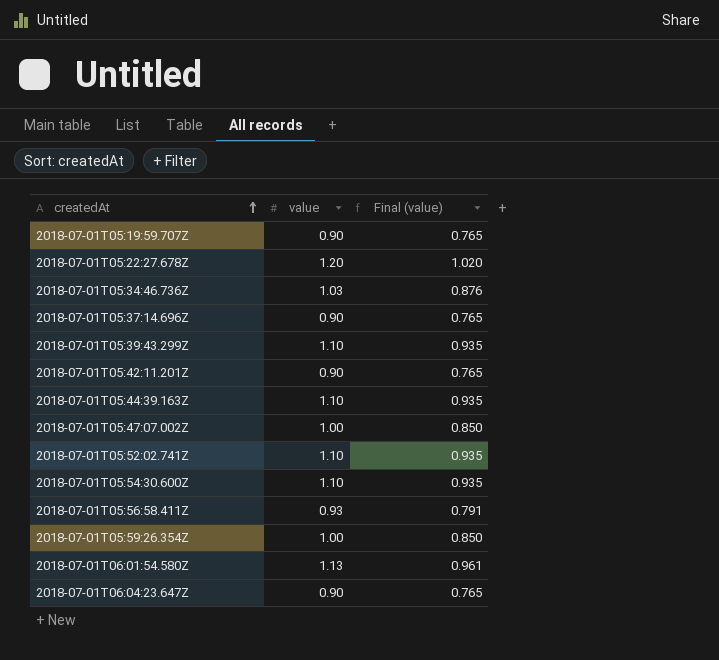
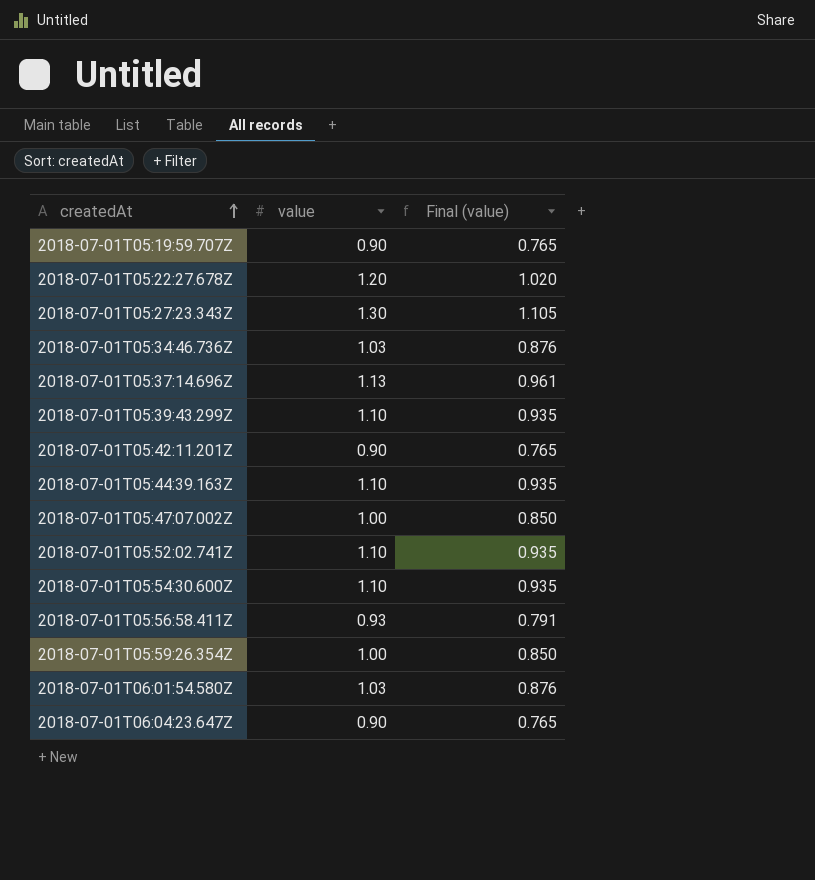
row 2018-07-01T05:27:23.343Z: none -> 1.30 | 1.105
2018-07-01T05:37:14.696Z | value: 0.90 -> 1.13
2018-07-01T05:37:14.696Z | Final (value): 0.765 -> 0.961
2018-07-01T06:01:54.580Z | value: 1.13 -> 1.03
2018-07-01T06:01:54.580Z | Final (value): 0.961 -> 0.876

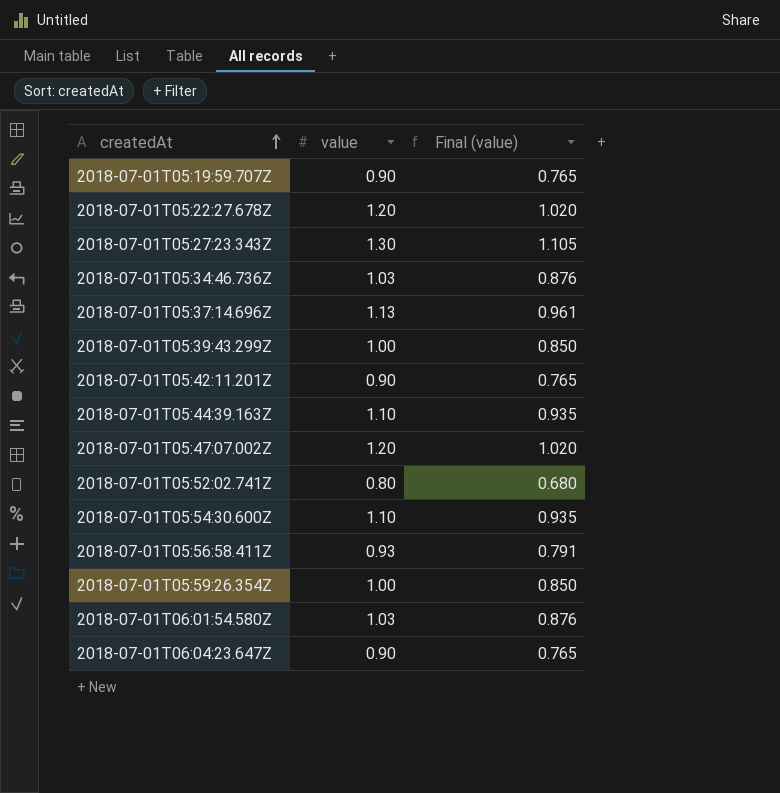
2018-07-01T05:39:43.299Z | value: 1.10 -> 1.00
2018-07-01T05:39:43.299Z | Final (value): 0.935 -> 0.850
2018-07-01T05:47:07.002Z | value: 1.00 -> 1.20
2018-07-01T05:47:07.002Z | Final (value): 0.850 -> 1.020
2018-07-01T05:52:02.741Z | value: 1.10 -> 0.80
2018-07-01T05:52:02.741Z | Final (value): 0.935 -> 0.680

